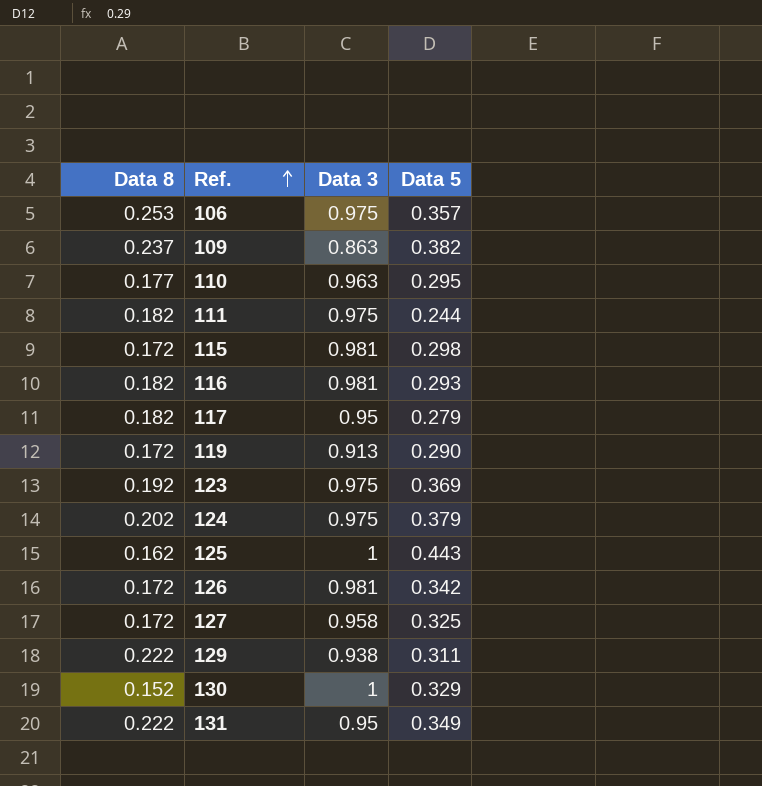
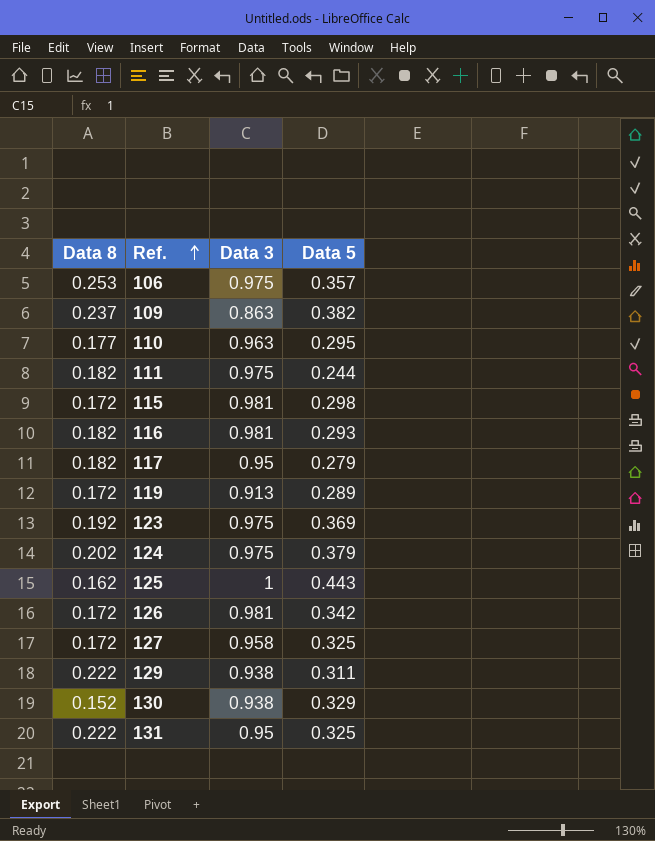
119 | Data 5: 0.290 -> 0.289
130 | Data 3: 1 -> 0.938
131 | Data 5: 0.349 -> 0.325

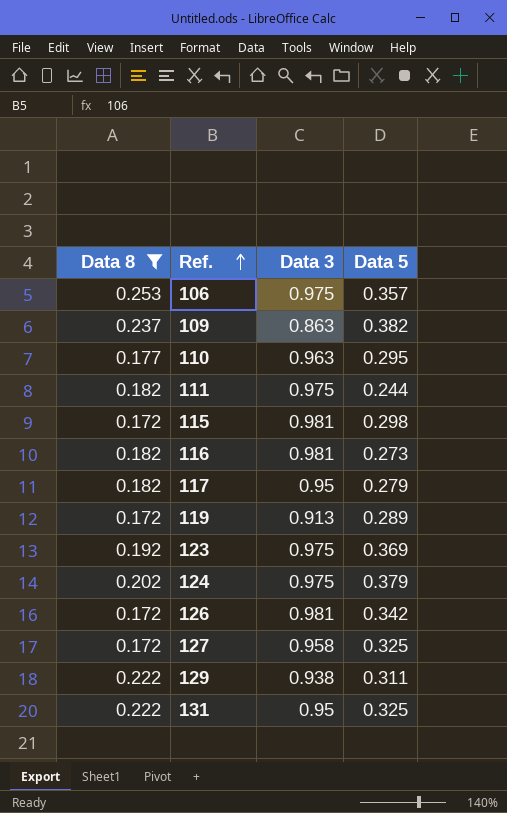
filter: none -> Data 8 >= 0.172
116 | Data 5: 0.293 -> 0.273

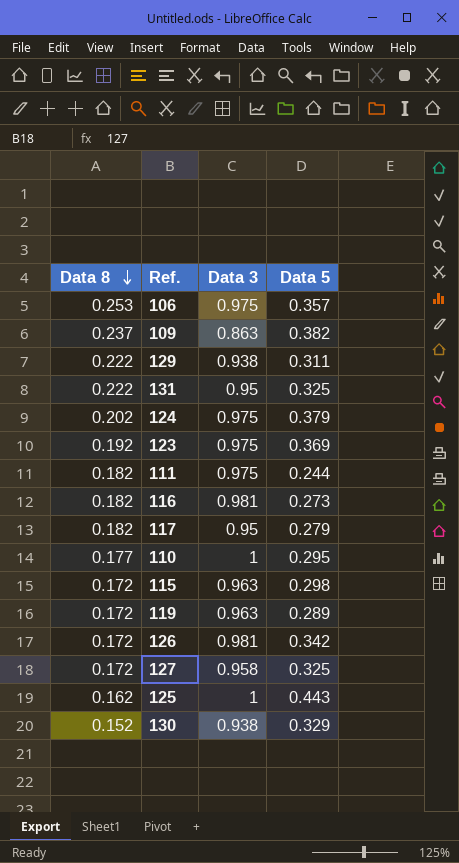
filter: Data 8 >= 0.172 -> none
row order: Ref. ascending -> Data 8 descending
110 | Data 3: 0.963 -> 1
115 | Data 3: 0.981 -> 0.963
119 | Data 3: 0.913 -> 0.963

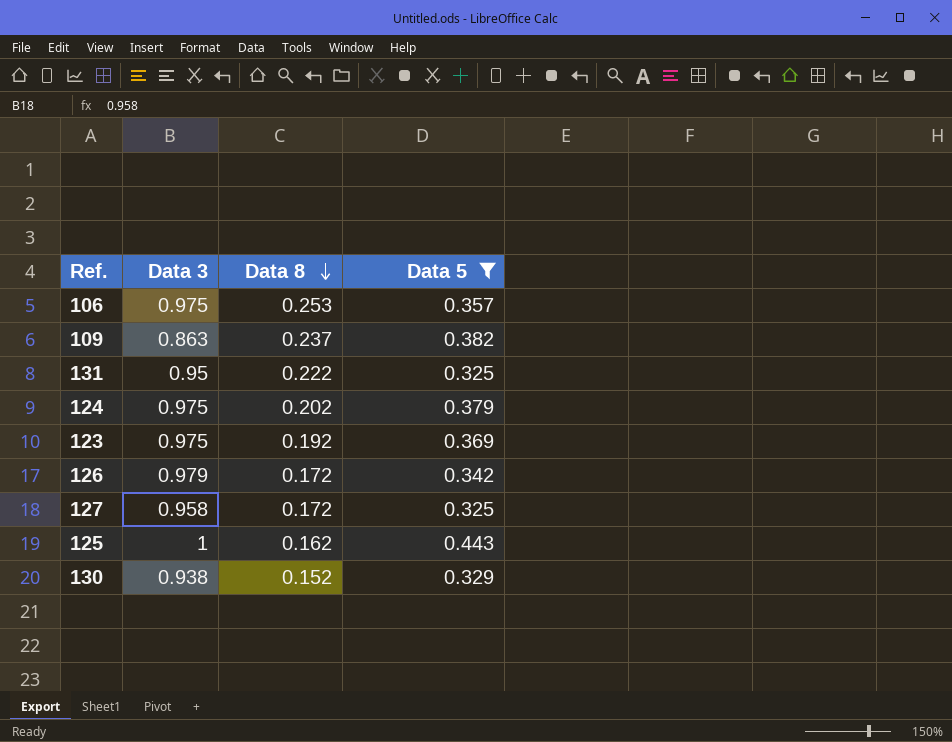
filter: none -> Data 5 >= 0.325
column Data 8 | position: 1 -> 3
126 | Data 3: 0.981 -> 0.979

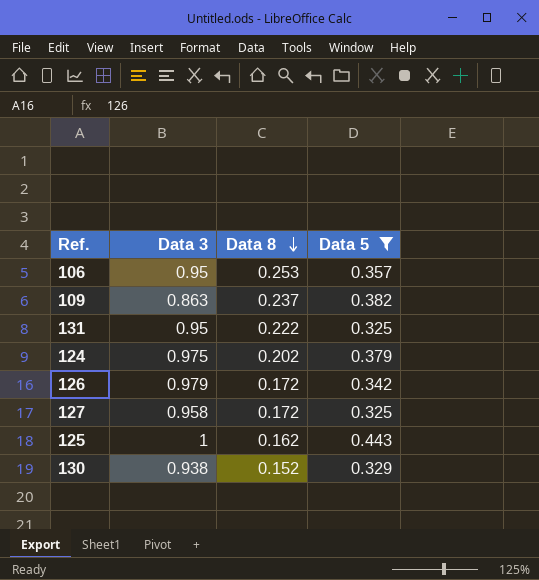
row 123: 0.975 | 0.192 | 0.369 -> none
106 | Data 3: 0.975 -> 0.95

